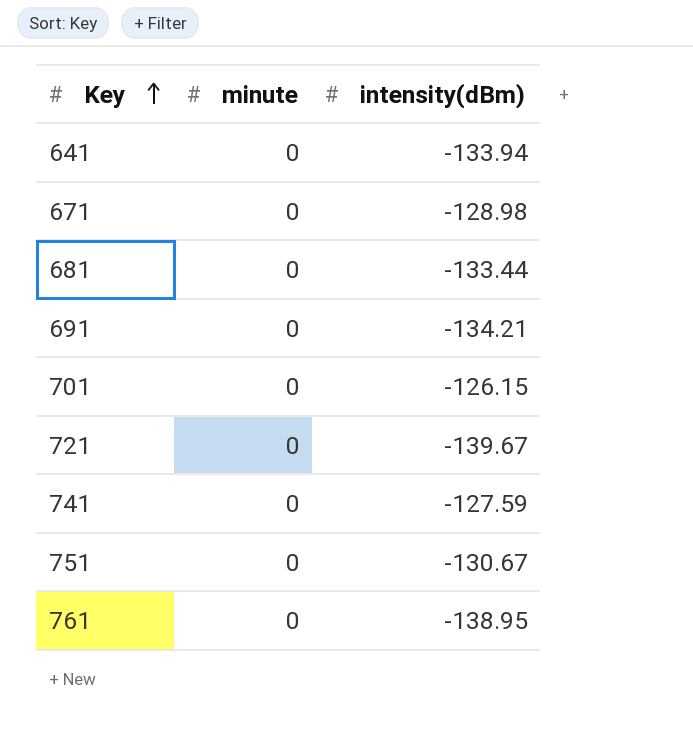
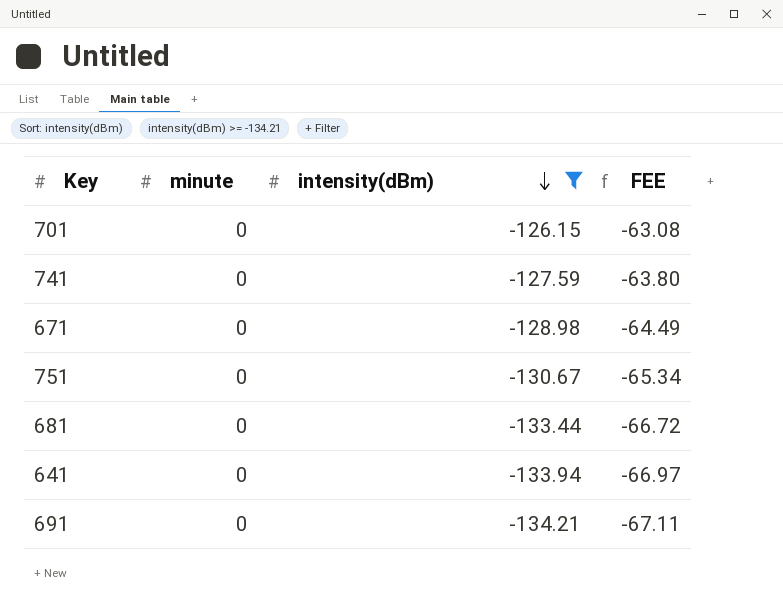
filter: none -> intensity(dBm) >= -134.21
row order: Key ascending -> intensity(dBm) descending
column FEE | formula: none -> [intensity(dBm)] * 0.5

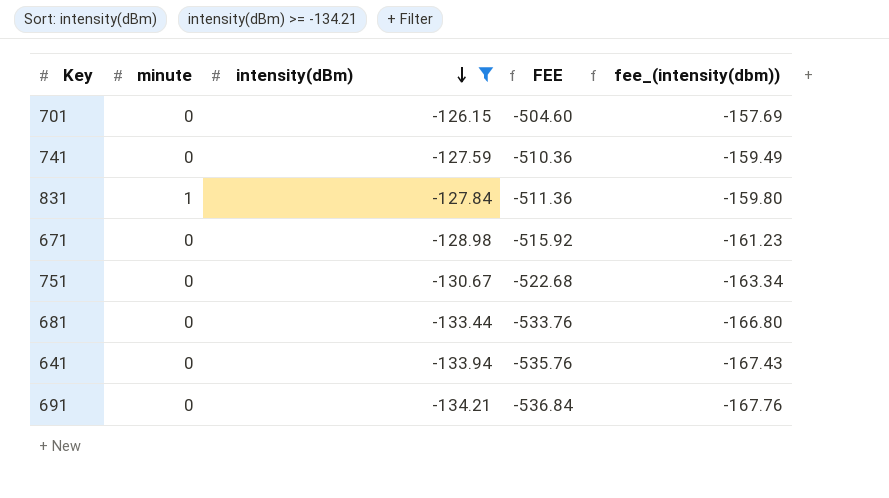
column FEE | formula: [intensity(dBm)] * 0.5 -> [intensity(dBm)] * 4
column fee_(intensity(dbm)) | formula: none -> [intensity(dBm)] * 1.25
row 831: none -> 1 | -127.84 | -511.36 | -159.80

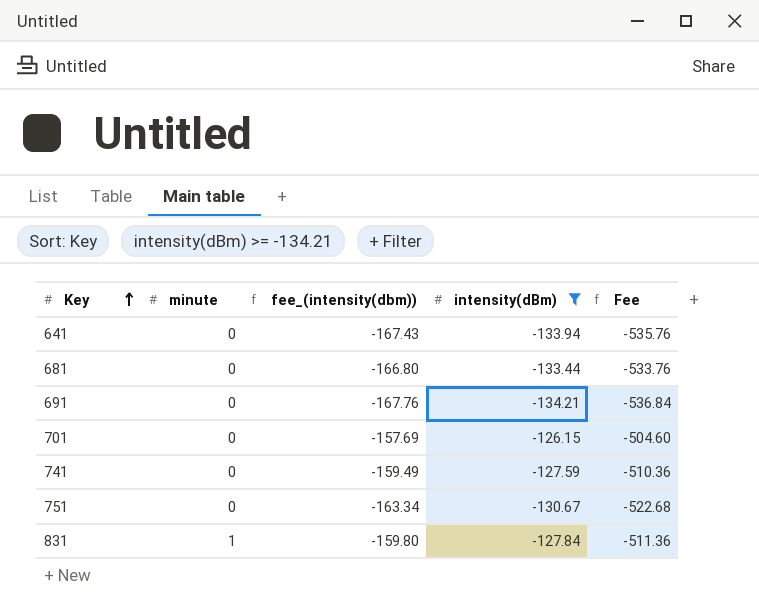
row order: intensity(dBm) descending -> Key ascending
column fee_(intensity(dbm)) | position: 5 -> 3
column name: FEE -> Fee
row 671: 0 | -128.98 | -515.92 | -161.23 -> none

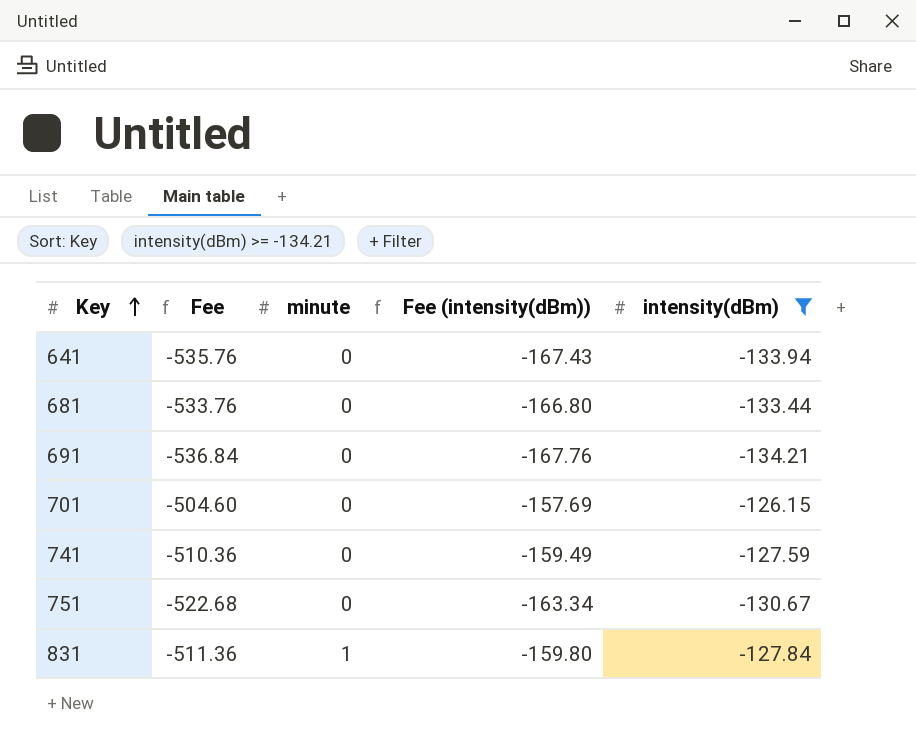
column Fee | position: 5 -> 2
column name: fee_(intensity(dbm)) -> Fee (intensity(dBm))

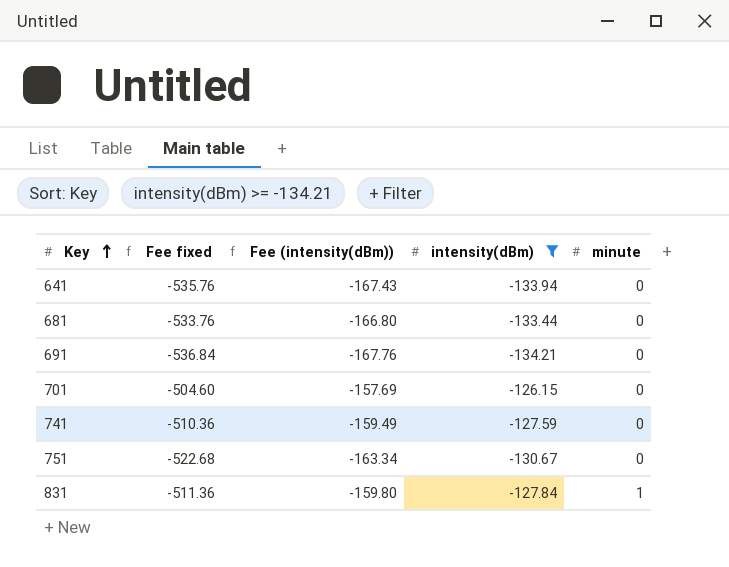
column name: Fee -> Fee fixed
column minute | position: 3 -> 5

